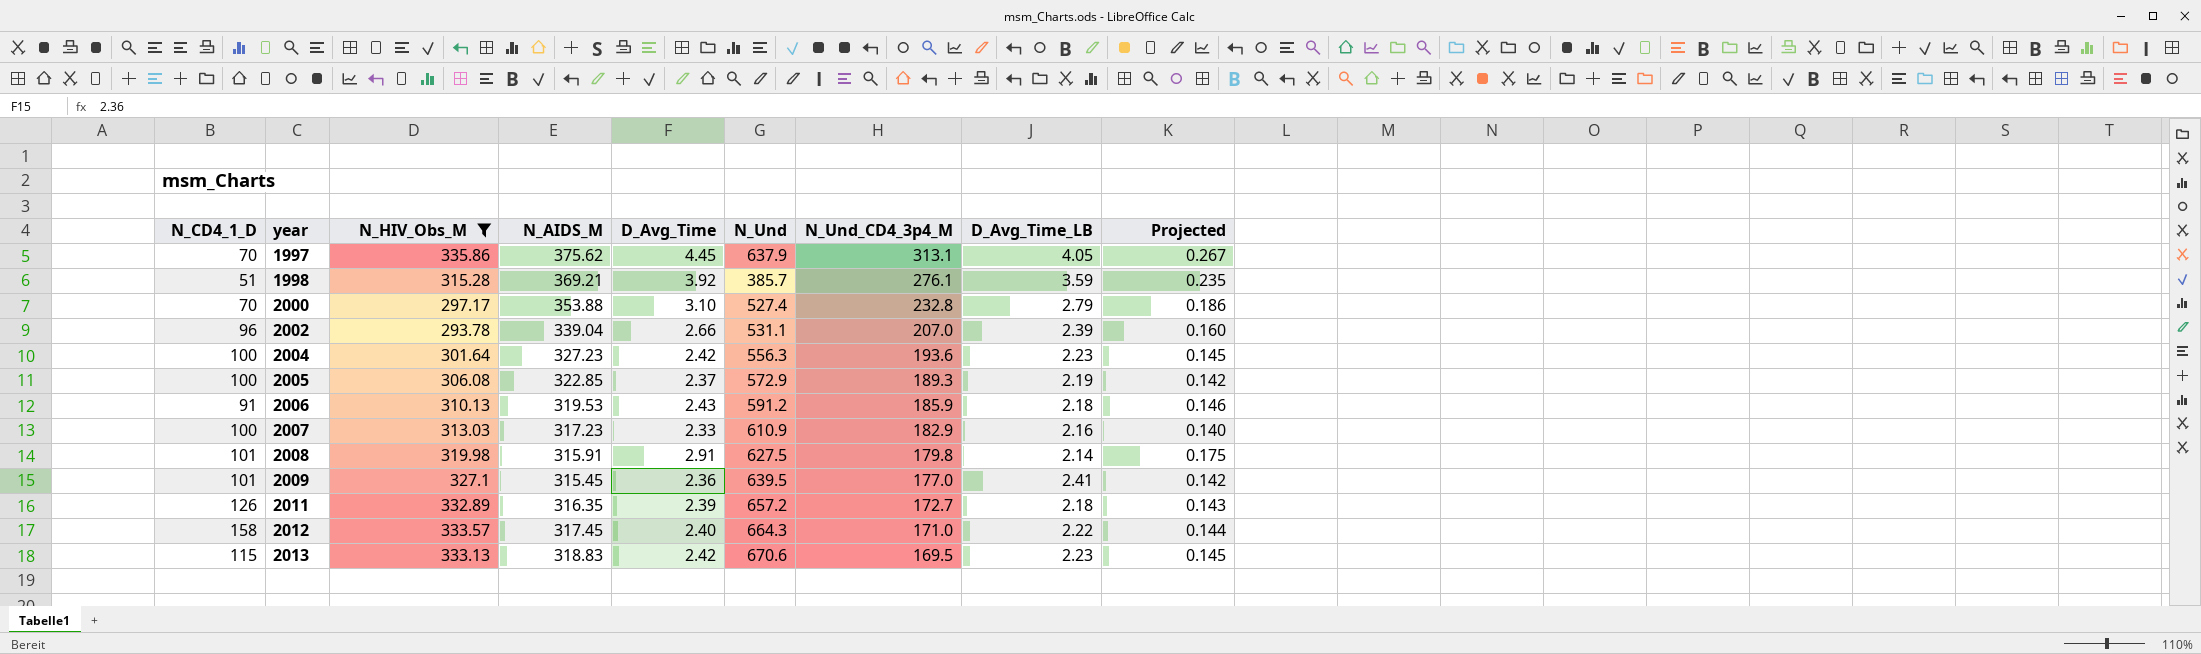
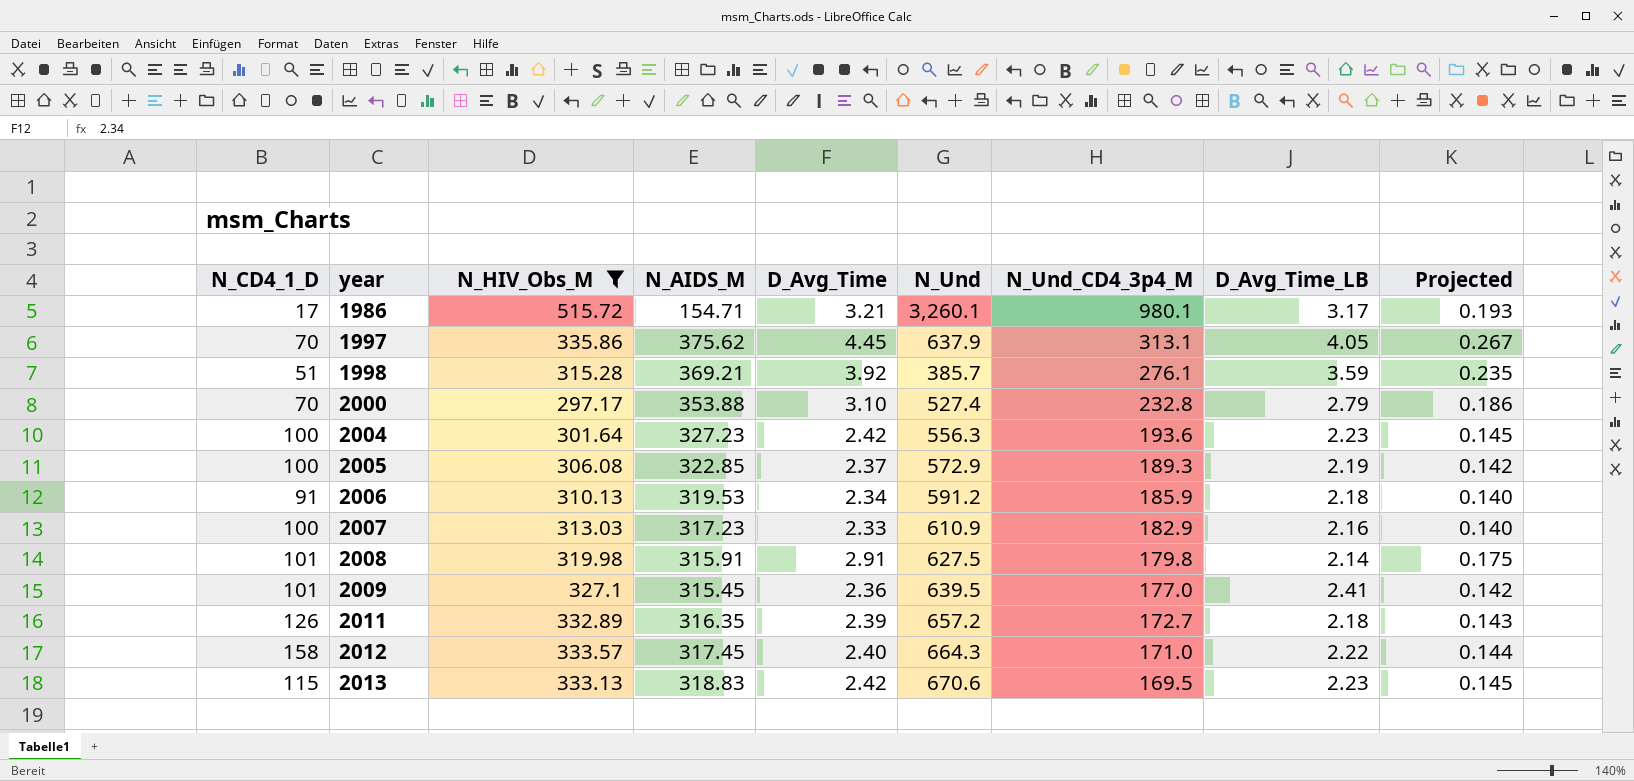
row 2002: 96 | 293.78 | 339.04 | 2.66 | 531.1 | 207.0 | 2.39 | 0.160 -> none
row 1986: none -> 17 | 515.72 | 154.71 | 3.21 | 3,260.1 | 980.1 | 3.17 | 0.193
2006 | D_Avg_Time: 2.43 -> 2.34
2006 | Projected: 0.146 -> 0.140

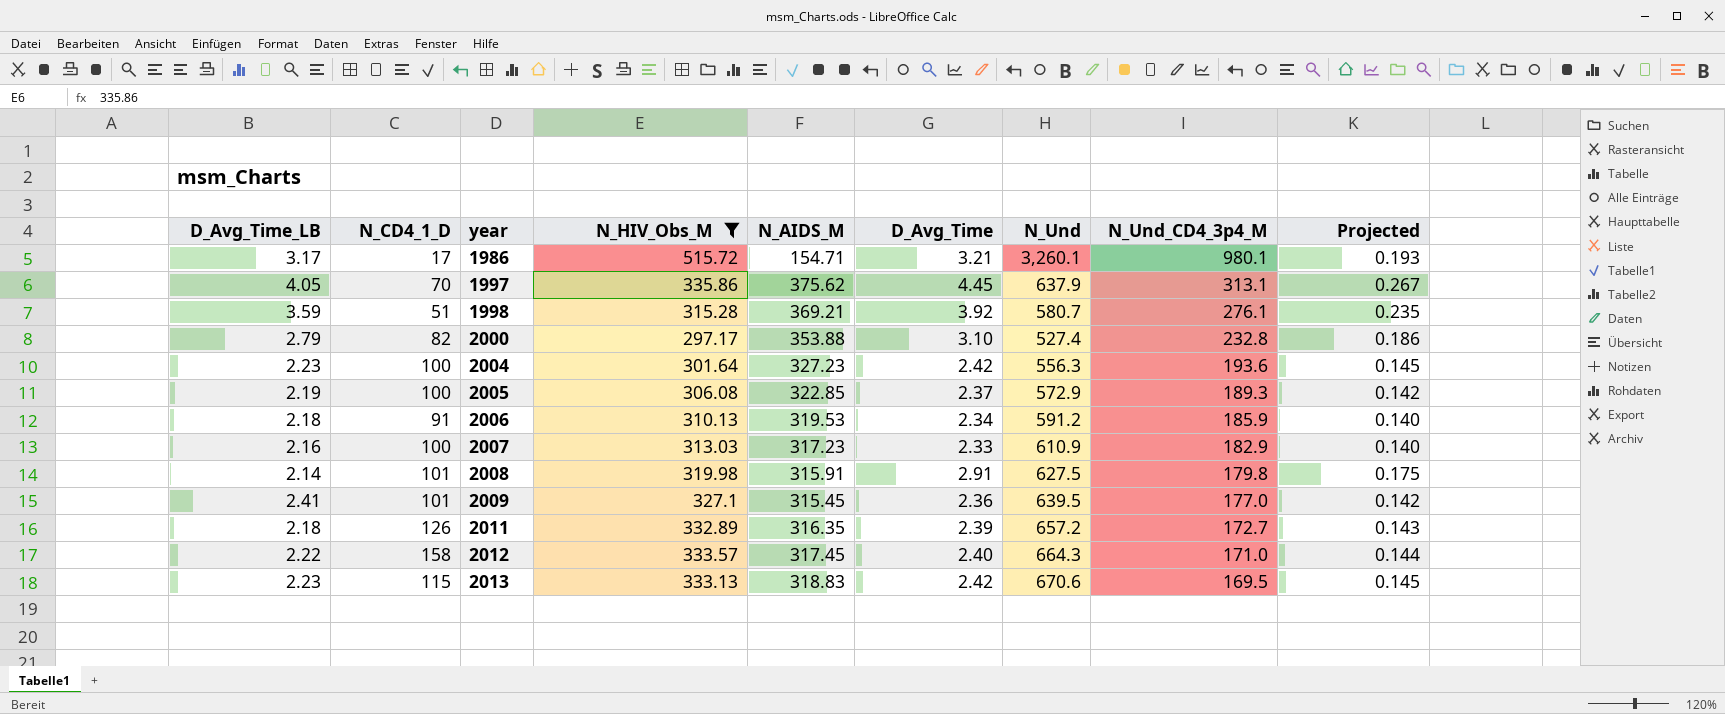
column D_Avg_Time_LB | position: 8 -> 1
1998 | N_Und: 385.7 -> 580.7
2000 | N_CD4_1_D: 70 -> 82

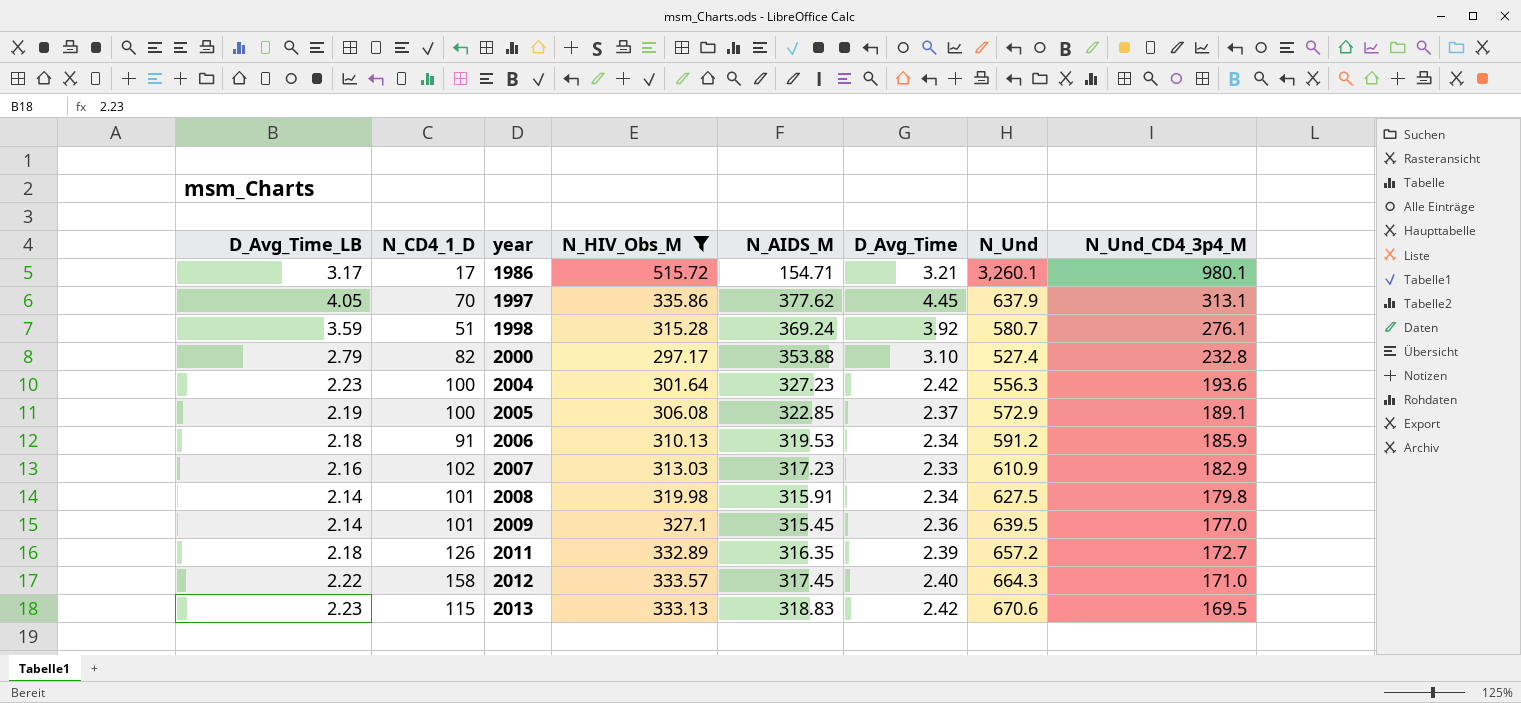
column Projected | formula: [D_Avg_Time] * 0.06 -> none
1997 | N_AIDS_M: 375.62 -> 377.62
1998 | N_AIDS_M: 369.21 -> 369.24
2005 | N_Und_CD4_3p4_M: 189.3 -> 189.1
2007 | N_CD4_1_D: 100 -> 102
2008 | D_Avg_Time: 2.91 -> 2.34
2009 | D_Avg_Time_LB: 2.41 -> 2.14

